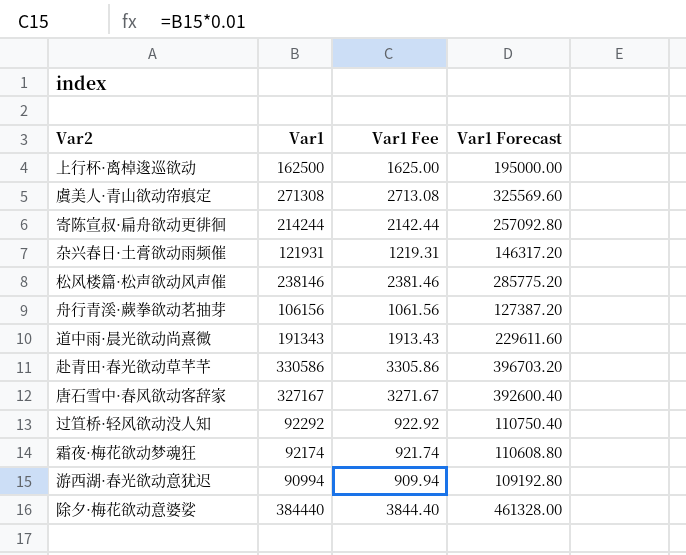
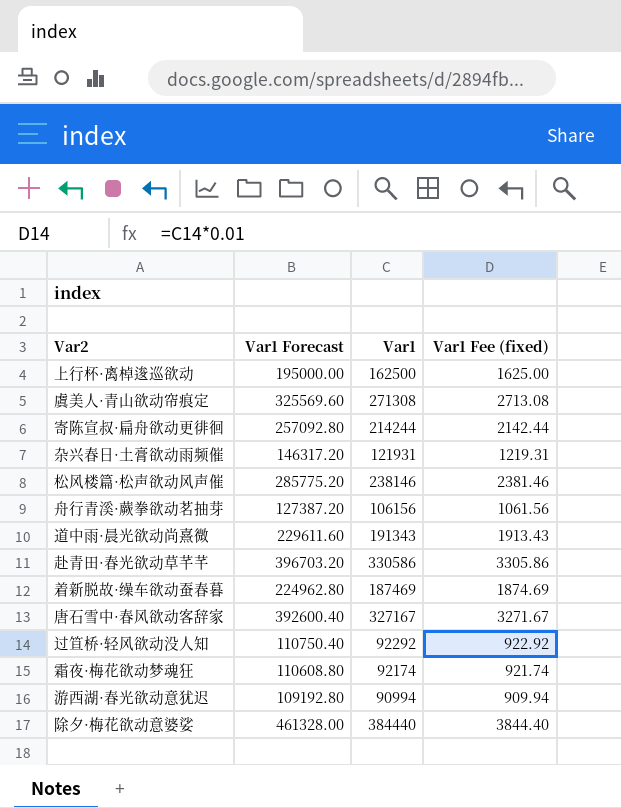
column Var1 Forecast | position: 4 -> 2
column name: Var1 Fee -> Var1 Fee (fixed)
row 着新脱故·缲车欲动蚕春暮: none -> 224962.80 | 187469 | 1874.69

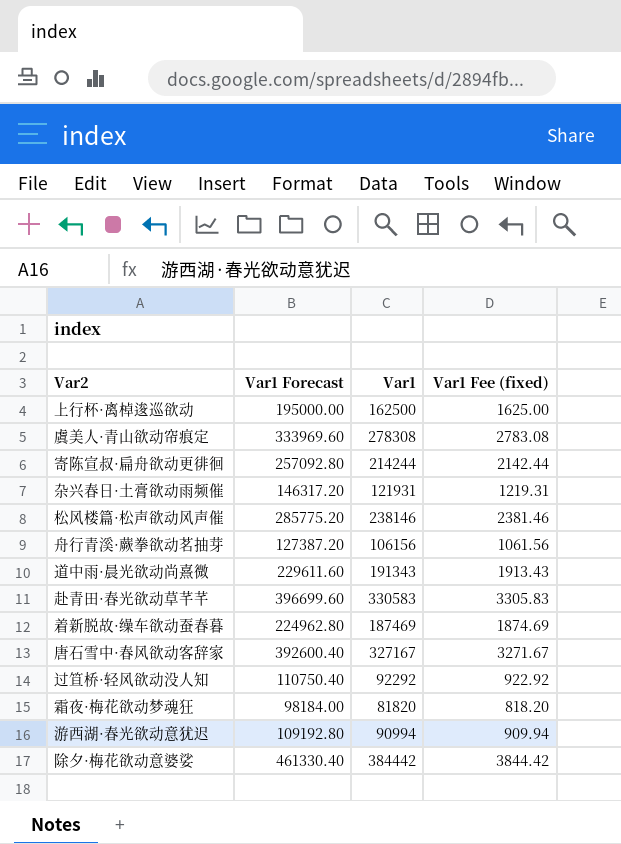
虞美人·青山欲动帘痕定 | Var1 Forecast: 325569.60 -> 333969.60
虞美人·青山欲动帘痕定 | Var1: 271308 -> 278308
虞美人·青山欲动帘痕定 | Var1 Fee (fixed): 2713.08 -> 2783.08
赴青田·春光欲动草芊芊 | Var1 Forecast: 396703.20 -> 396699.60
赴青田·春光欲动草芊芊 | Var1: 330586 -> 330583
赴青田·春光欲动草芊芊 | Var1 Fee (fixed): 3305.86 -> 3305.83
霜夜·梅花欲动梦魂狂 | Var1 Forecast: 110608.80 -> 98184.00
霜夜·梅花欲动梦魂狂 | Var1: 92174 -> 81820
霜夜·梅花欲动梦魂狂 | Var1 Fee (fixed): 921.74 -> 818.20
除夕·梅花欲动意婆娑 | Var1 Forecast: 461328.00 -> 461330.40
除夕·梅花欲动意婆娑 | Var1: 384440 -> 384442
除夕·梅花欲动意婆娑 | Var1 Fee (fixed): 3844.40 -> 3844.42

